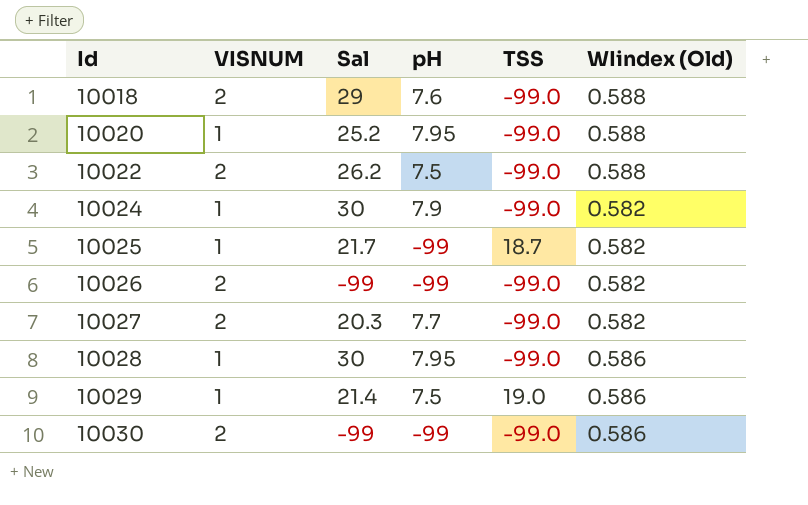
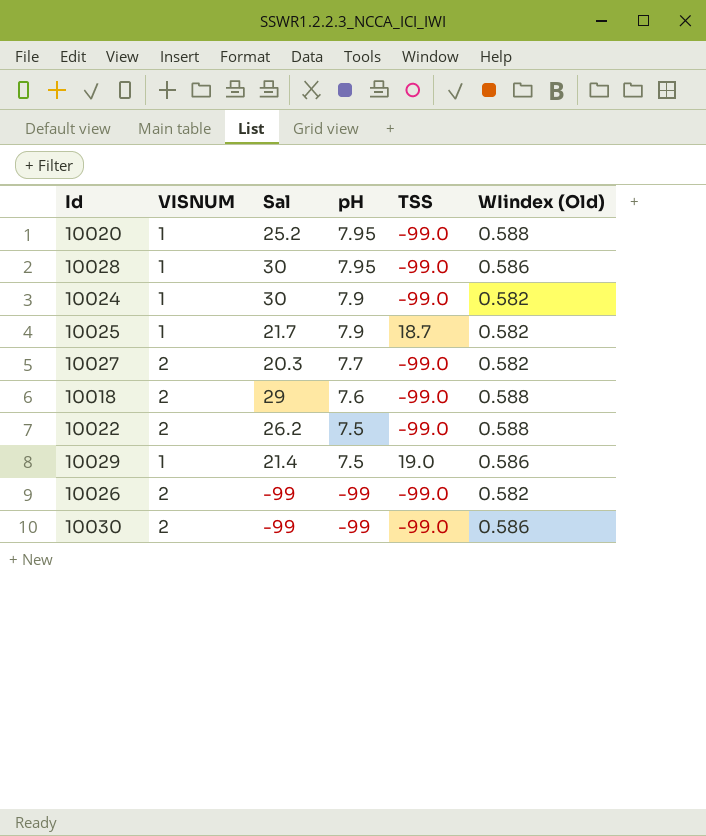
row order: Id ascending -> pH descending
10025 | pH: -99 -> 7.9

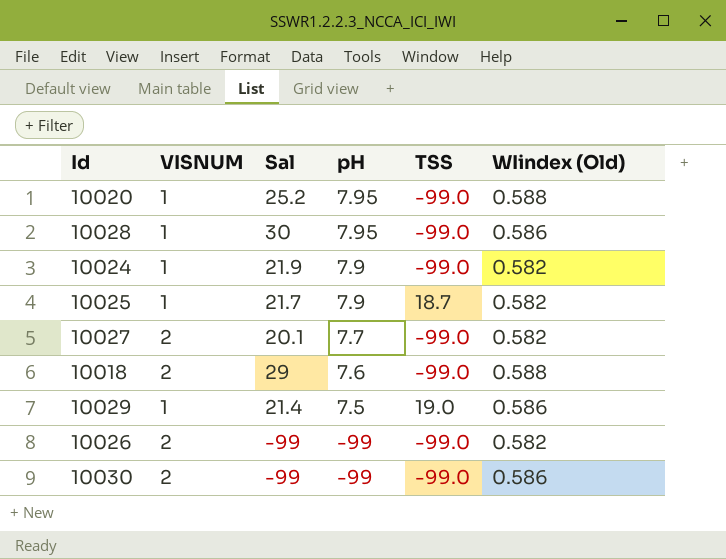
row 10022: 2 | 26.2 | 7.5 | -99.0 | 0.588 -> none
10024 | Sal: 30 -> 21.9
10027 | Sal: 20.3 -> 20.1

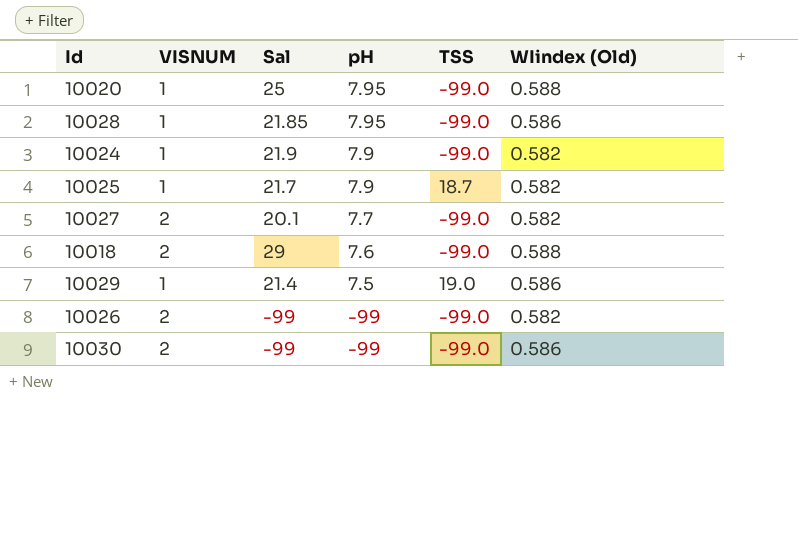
10020 | Sal: 25.2 -> 25
10028 | Sal: 30 -> 21.85

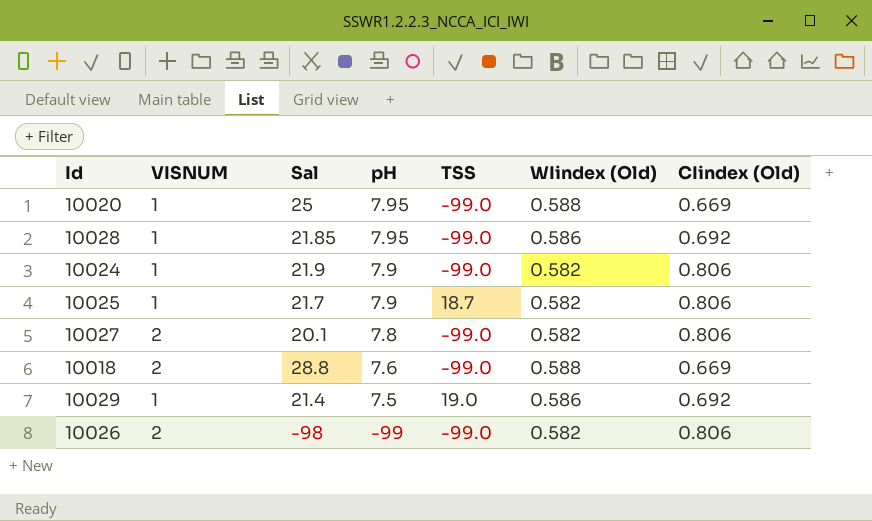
column CIindex (Old) | position: none -> 7
row 10030: 2 | -99 | -99 | -99.0 | 0.586 -> none
10027 | pH: 7.7 -> 7.8
10018 | Sal: 29 -> 28.8
10026 | Sal: -99 -> -98

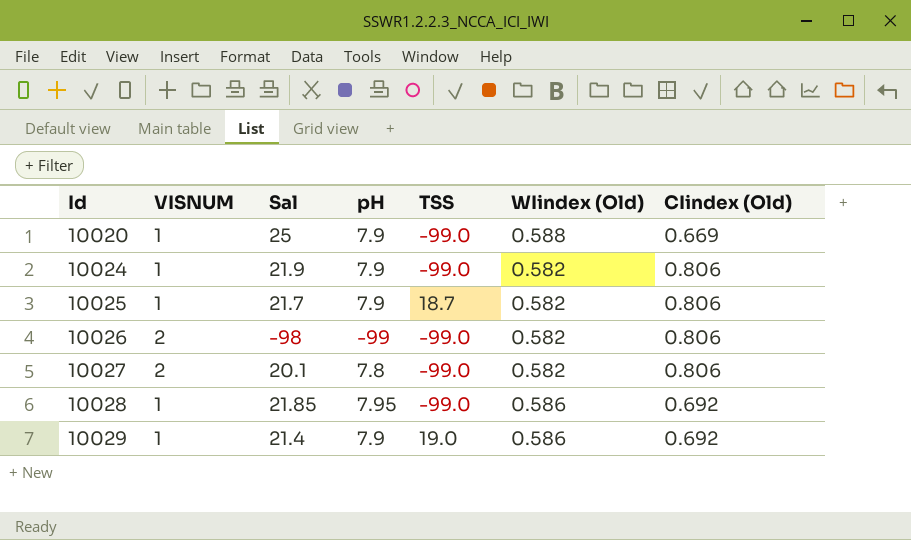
row order: pH descending -> Id ascending
row 10018: 2 | 28.8 | 7.6 | -99.0 | 0.588 | 0.669 -> none
10020 | pH: 7.95 -> 7.9
10029 | pH: 7.5 -> 7.9

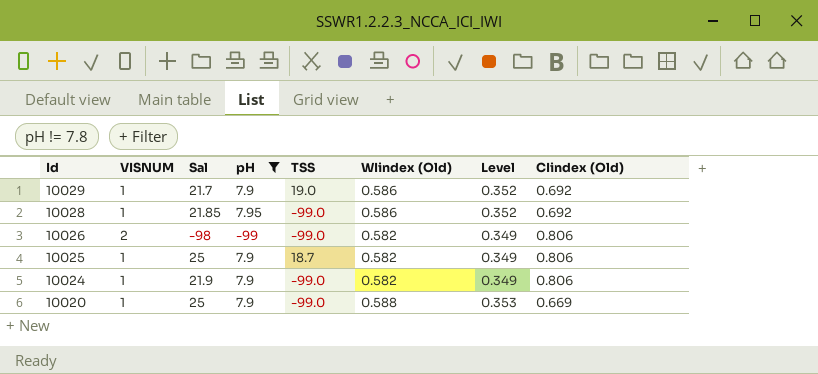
filter: none -> pH != 7.8
row order: Id ascending -> Id descending
column Level | formula: none -> [WIindex (Old)] * 0.6
10029 | Sal: 21.4 -> 21.7
10025 | Sal: 21.7 -> 25

